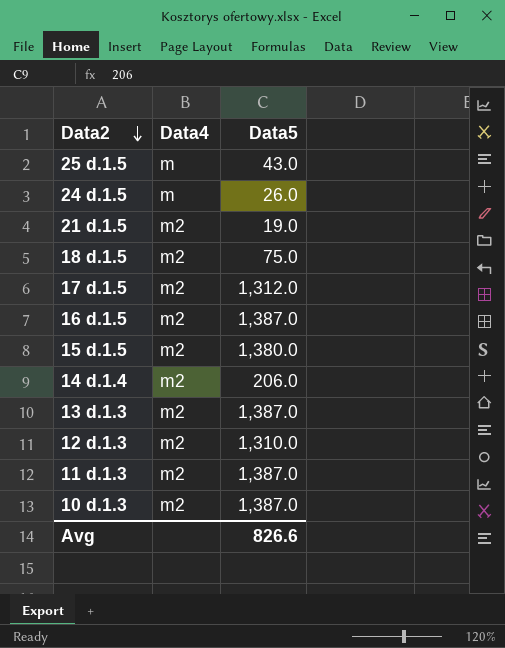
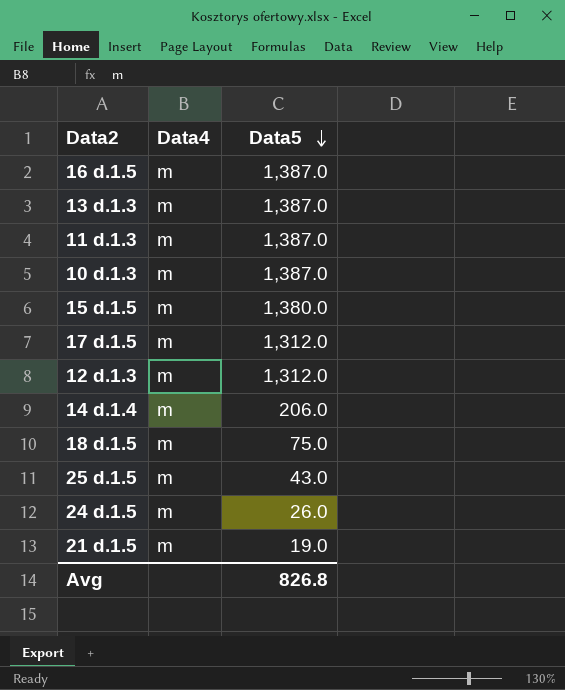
row order: Data2 descending -> Data5 descending
16 d.1.5 | Data4: m2 -> m
13 d.1.3 | Data4: m2 -> m
11 d.1.3 | Data4: m2 -> m
10 d.1.3 | Data4: m2 -> m
15 d.1.5 | Data4: m2 -> m
17 d.1.5 | Data4: m2 -> m
12 d.1.3 | Data4: m2 -> m
12 d.1.3 | Data5: 1,310.0 -> 1,312.0
14 d.1.4 | Data4: m2 -> m
18 d.1.5 | Data4: m2 -> m
21 d.1.5 | Data4: m2 -> m
Avg | Data5: 826.6 -> 826.8

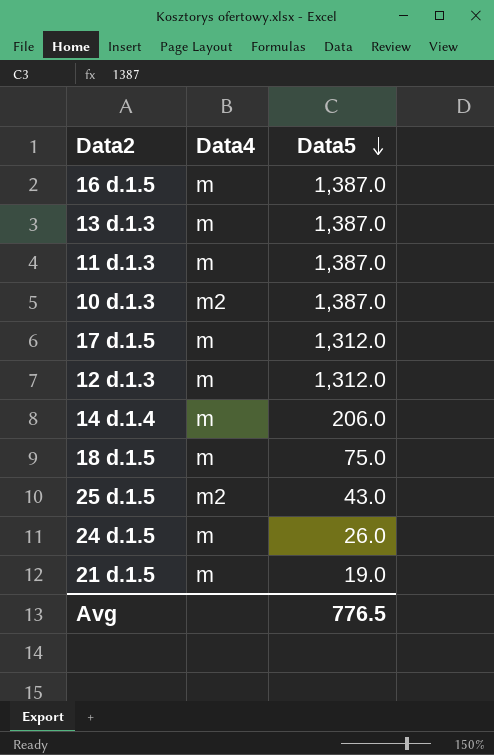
row 15 d.1.5: m | 1,380.0 -> none
10 d.1.3 | Data4: m -> m2
25 d.1.5 | Data4: m -> m2
Avg | Data5: 826.8 -> 776.5

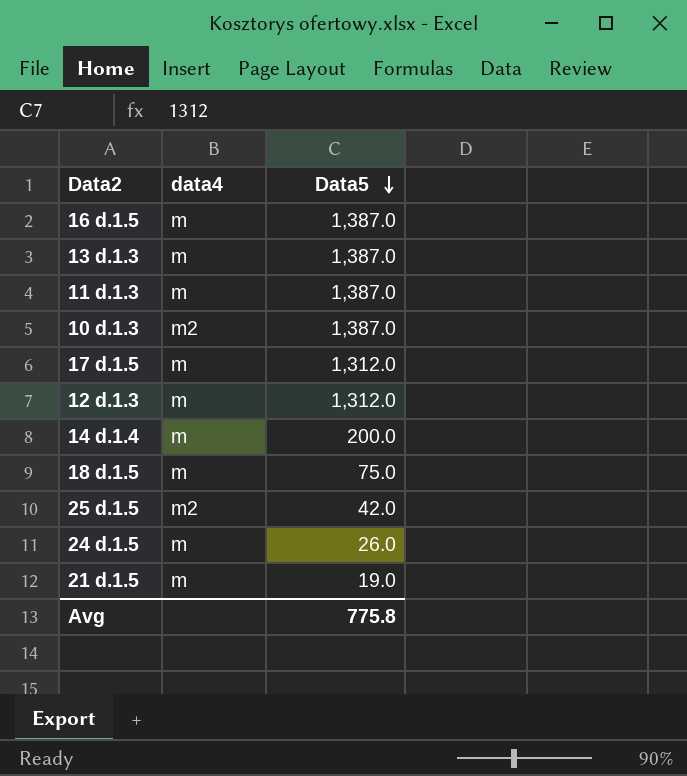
column name: Data4 -> data4
14 d.1.4 | Data5: 206.0 -> 200.0
25 d.1.5 | Data5: 43.0 -> 42.0
Avg | Data5: 776.5 -> 775.8

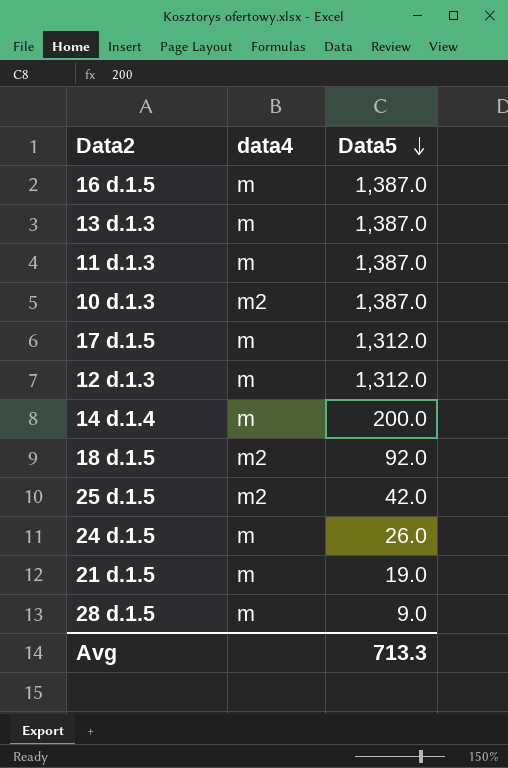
18 d.1.5 | data4: m -> m2
18 d.1.5 | Data5: 75.0 -> 92.0
row 28 d.1.5: none -> m | 9.0
Avg | Data5: 775.8 -> 713.3

